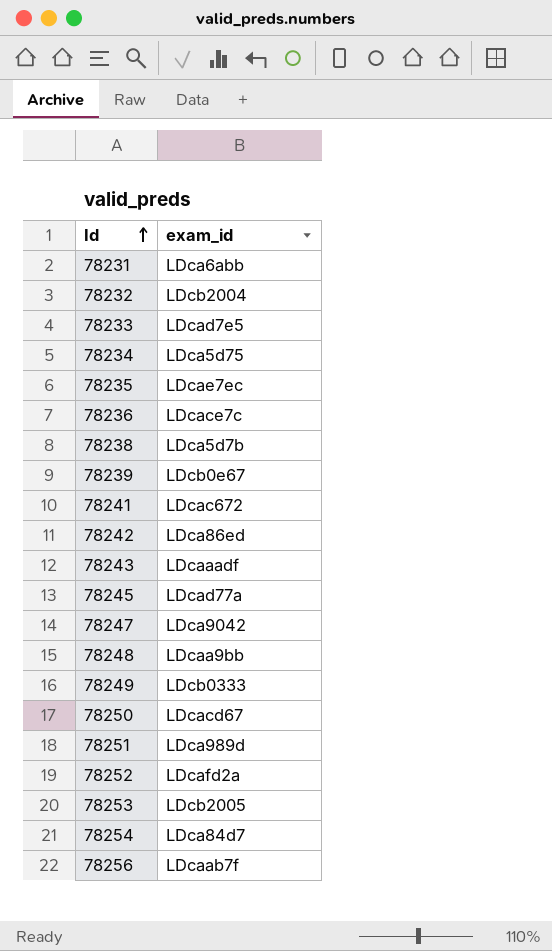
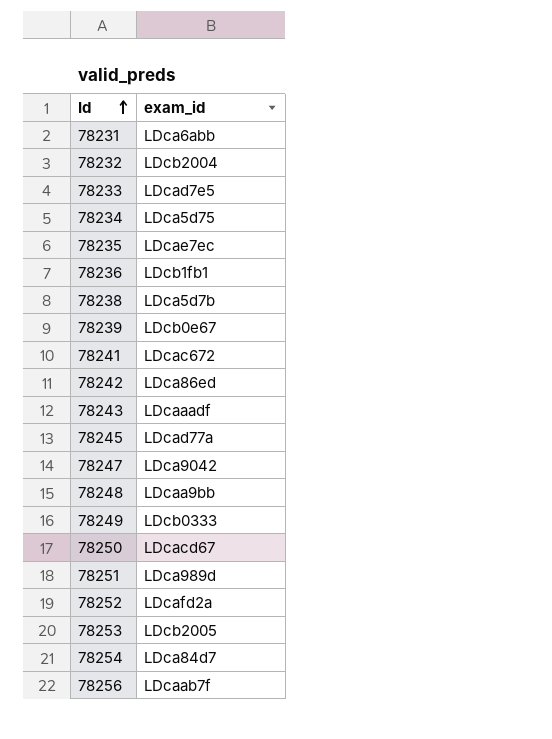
78236 | exam_id: LDcace7c -> LDcb1fb1

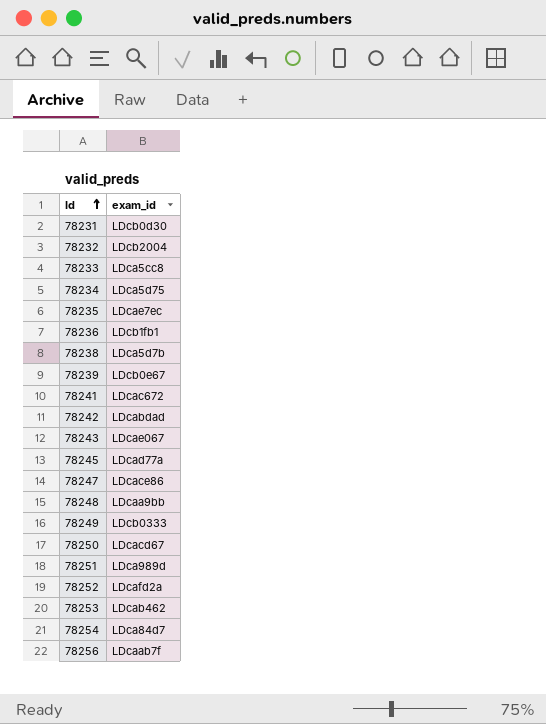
78231 | exam_id: LDca6abb -> LDcb0d30
78233 | exam_id: LDcad7e5 -> LDca5cc8
78242 | exam_id: LDca86ed -> LDcabdad
78243 | exam_id: LDcaaadf -> LDcae067
78247 | exam_id: LDca9042 -> LDcace86
78253 | exam_id: LDcb2005 -> LDcab462

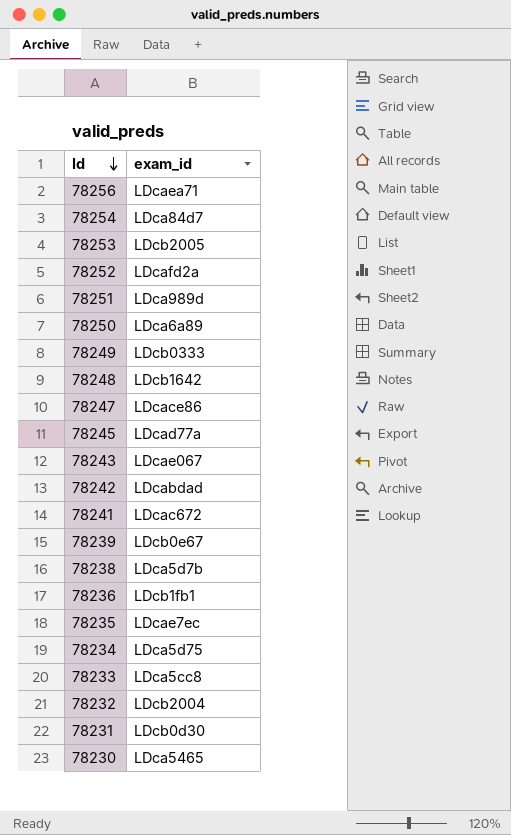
row order: Id ascending -> Id descending
78256 | exam_id: LDcaab7f -> LDcaea71
78253 | exam_id: LDcab462 -> LDcb2005
78250 | exam_id: LDcacd67 -> LDca6a89
78248 | exam_id: LDcaa9bb -> LDcb1642
row 78230: none -> LDca5465

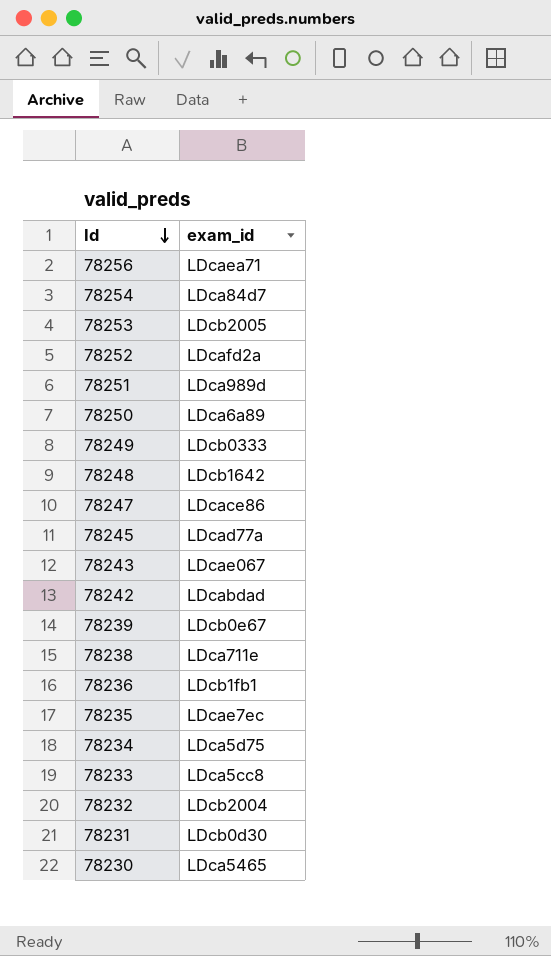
row 78241: LDcac672 -> none
78238 | exam_id: LDca5d7b -> LDca711e

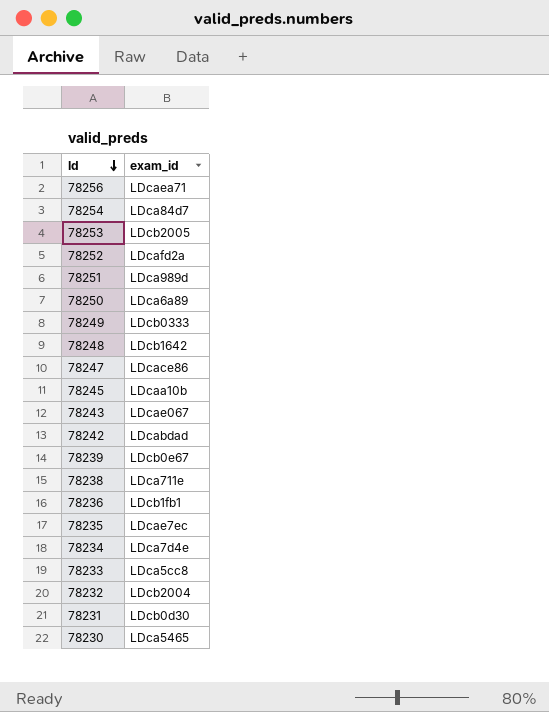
78245 | exam_id: LDcad77a -> LDcaa10b
78234 | exam_id: LDca5d75 -> LDca7d4e

